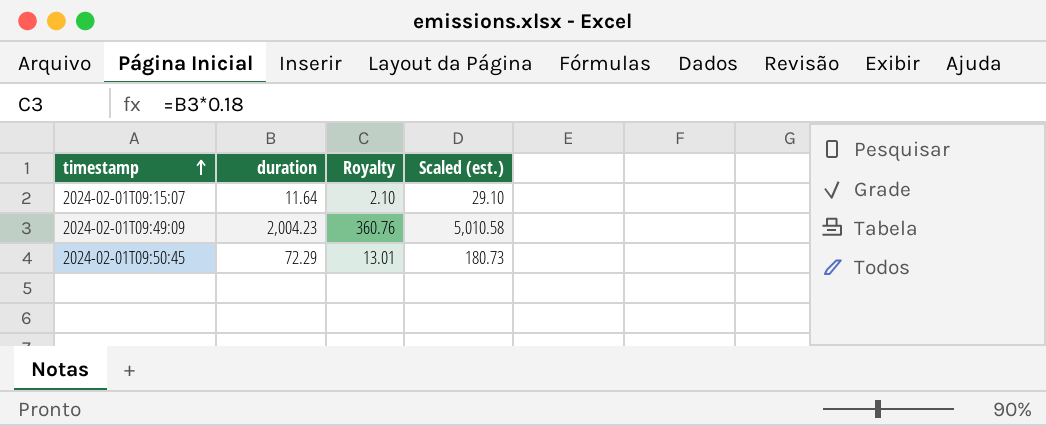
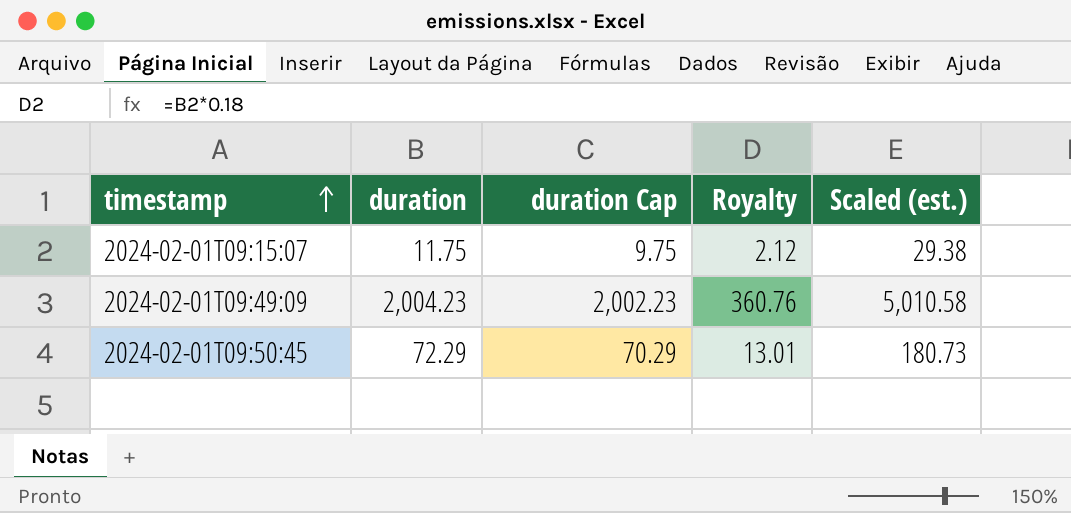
column duration Cap | formula: none -> [duration] - 2
2024-02-01T09:15:07 | duration: 11.64 -> 11.75
2024-02-01T09:15:07 | Royalty: 2.10 -> 2.12
2024-02-01T09:15:07 | Scaled (est.): 29.10 -> 29.38

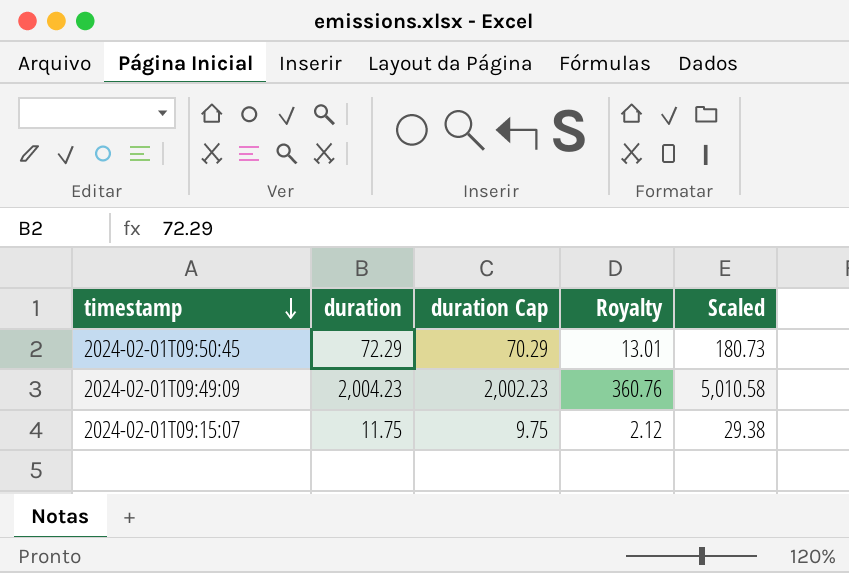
row order: timestamp ascending -> timestamp descending
column name: Scaled (est.) -> Scaled

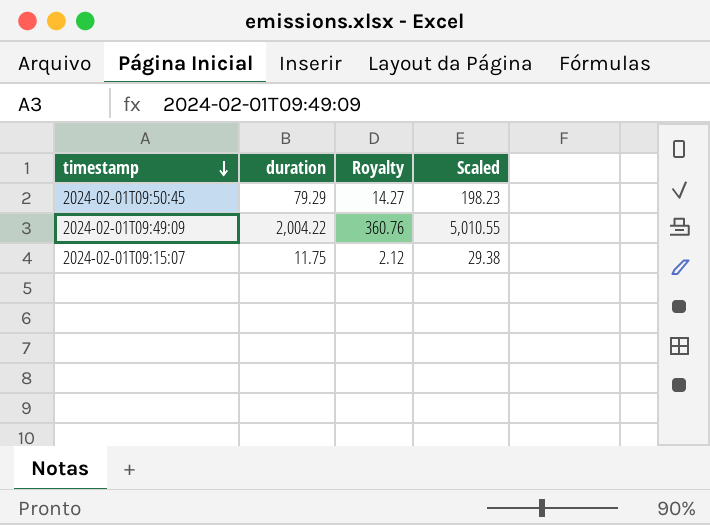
column duration Cap | formula: [duration] - 2 -> none
2024-02-01T09:50:45 | duration: 72.29 -> 79.29
2024-02-01T09:50:45 | Royalty: 13.01 -> 14.27
2024-02-01T09:50:45 | Scaled: 180.73 -> 198.23
2024-02-01T09:49:09 | duration: 2,004.23 -> 2,004.22
2024-02-01T09:49:09 | Scaled: 5,010.58 -> 5,010.55

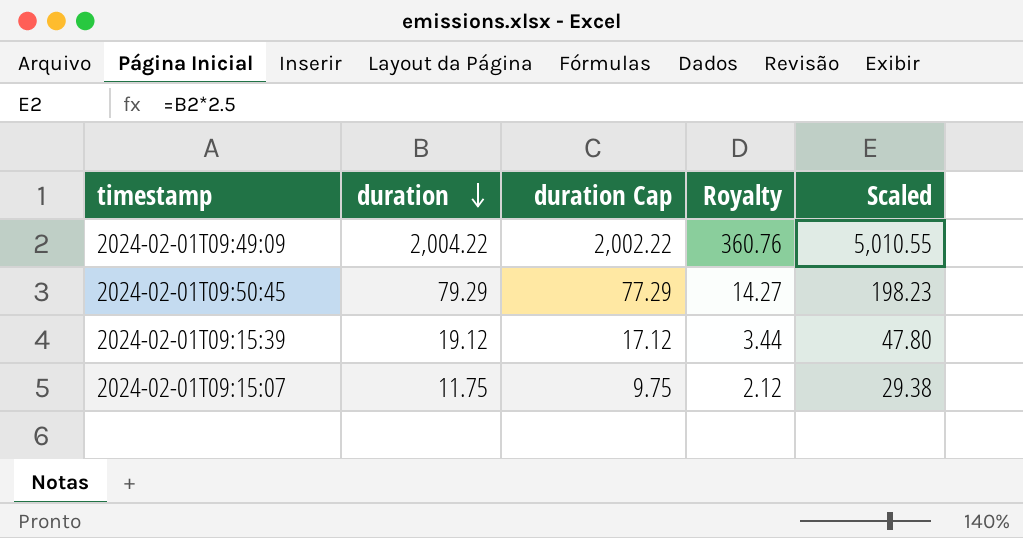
row order: timestamp descending -> duration descending
column duration Cap | formula: none -> [duration] - 2
row 2024-02-01T09:15:39: none -> 19.12 | 17.12 | 3.44 | 47.80

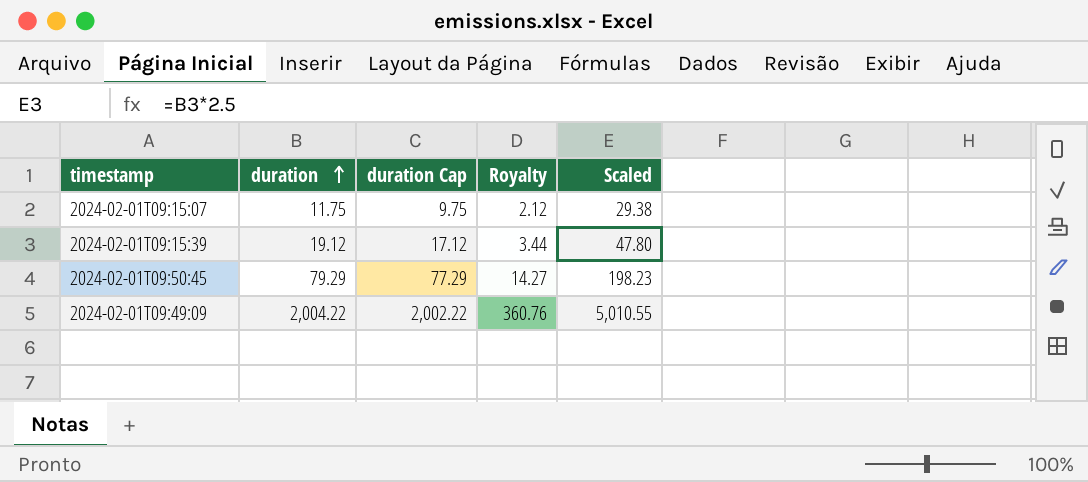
row order: duration descending -> duration ascending

